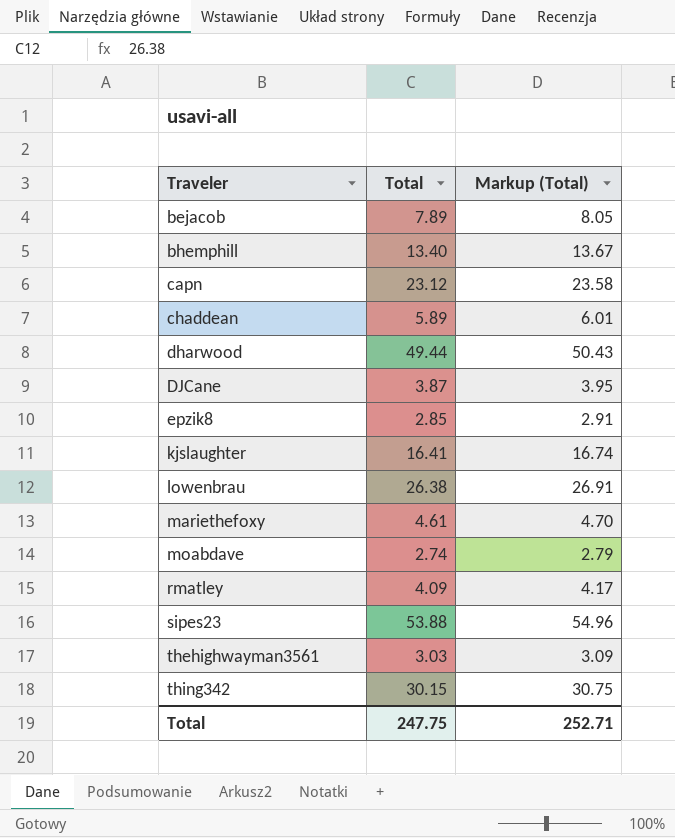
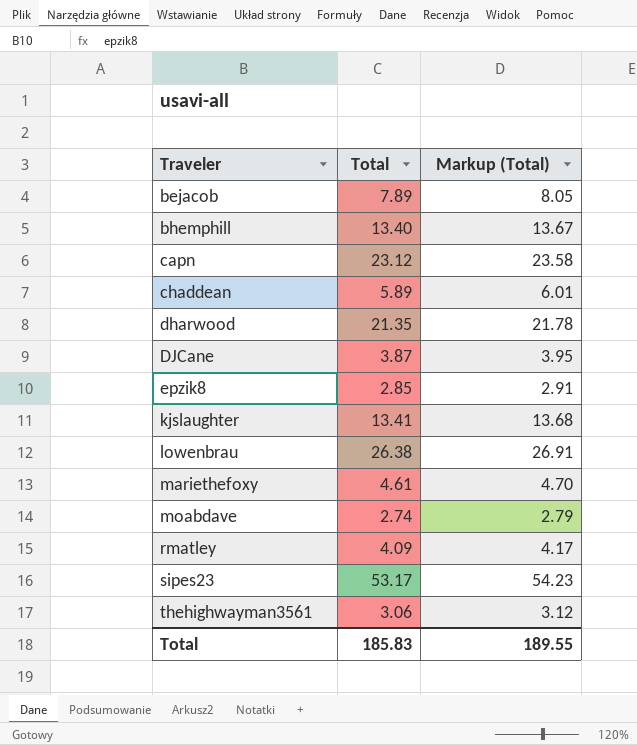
row thing342: 30.15 | 30.75 -> none
dharwood | Total: 49.44 -> 21.35
dharwood | Markup (Total): 50.43 -> 21.78
kjslaughter | Total: 16.41 -> 13.41
kjslaughter | Markup (Total): 16.74 -> 13.68
sipes23 | Total: 53.88 -> 53.17
sipes23 | Markup (Total): 54.96 -> 54.23
thehighwayman3561 | Total: 3.03 -> 3.06
thehighwayman3561 | Markup (Total): 3.09 -> 3.12
Total | Total: 247.75 -> 185.83
Total | Markup (Total): 252.71 -> 189.55

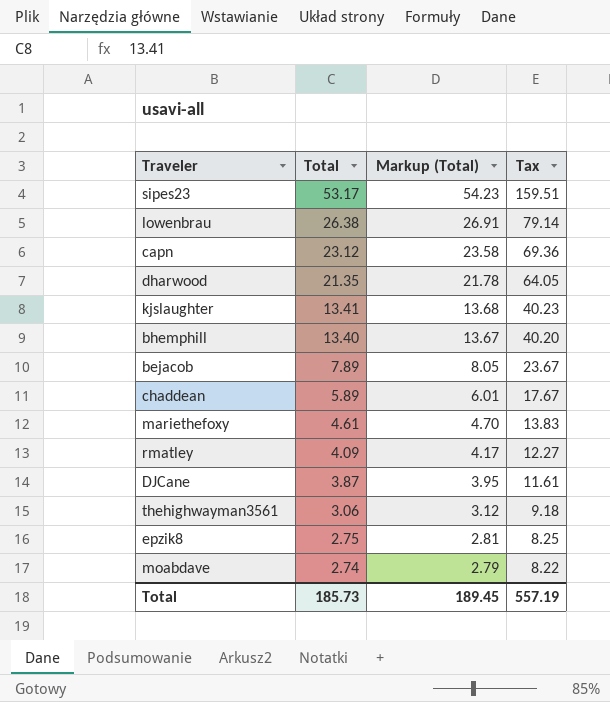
row order: Traveler ascending -> Total descending
column Tax | formula: none -> [Total] * 3
epzik8 | Total: 2.85 -> 2.75
epzik8 | Markup (Total): 2.91 -> 2.81
Total | Total: 185.83 -> 185.73
Total | Markup (Total): 189.55 -> 189.45

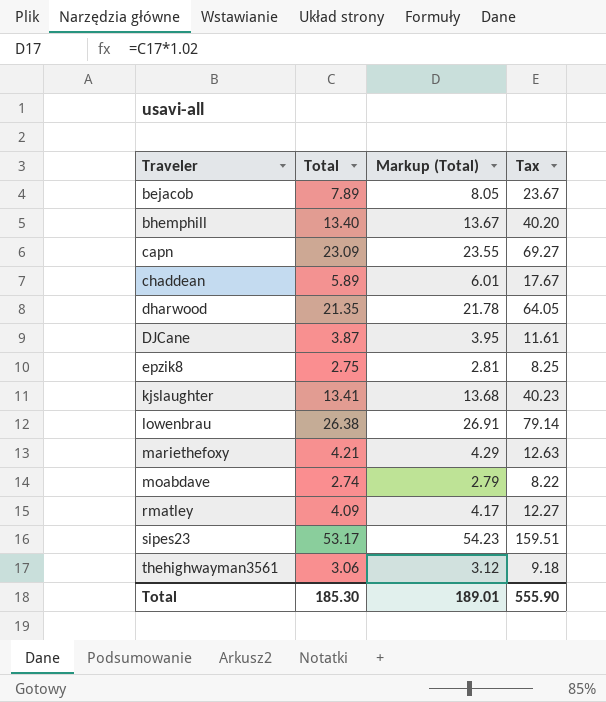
row order: Total descending -> Traveler ascending
capn | Total: 23.12 -> 23.09
capn | Markup (Total): 23.58 -> 23.55
capn | Tax: 69.36 -> 69.27
mariethefoxy | Total: 4.61 -> 4.21
mariethefoxy | Markup (Total): 4.70 -> 4.29
mariethefoxy | Tax: 13.83 -> 12.63
Total | Total: 185.73 -> 185.30
Total | Markup (Total): 189.45 -> 189.01
Total | Tax: 557.19 -> 555.90

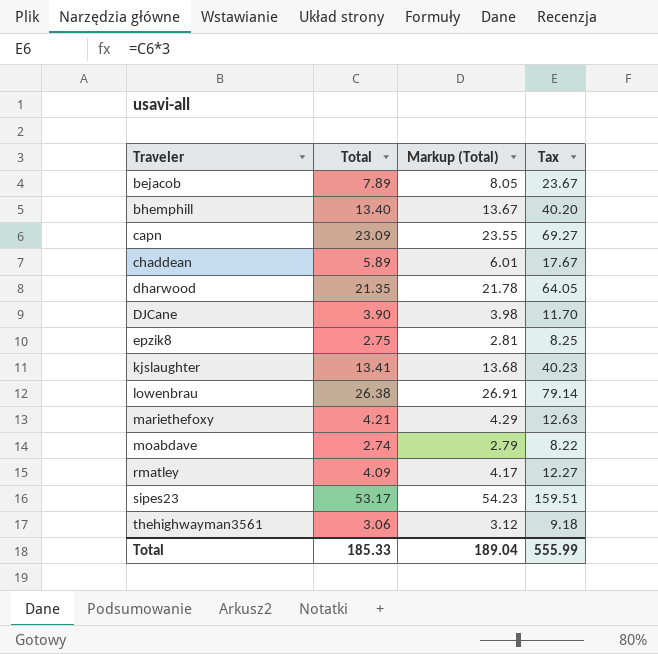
DJCane | Total: 3.87 -> 3.90
DJCane | Markup (Total): 3.95 -> 3.98
DJCane | Tax: 11.61 -> 11.70
Total | Total: 185.30 -> 185.33
Total | Markup (Total): 189.01 -> 189.04
Total | Tax: 555.90 -> 555.99

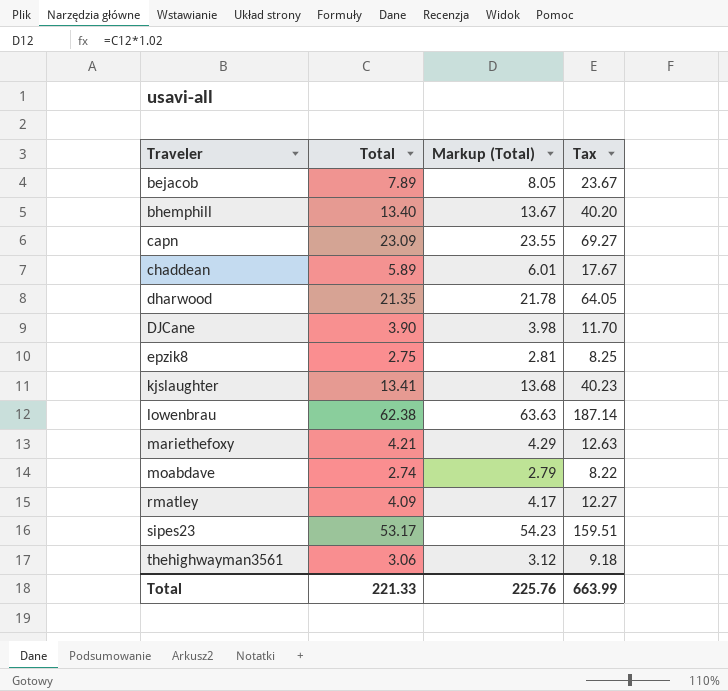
lowenbrau | Total: 26.38 -> 62.38
lowenbrau | Markup (Total): 26.91 -> 63.63
lowenbrau | Tax: 79.14 -> 187.14
Total | Total: 185.33 -> 221.33
Total | Markup (Total): 189.04 -> 225.76
Total | Tax: 555.99 -> 663.99

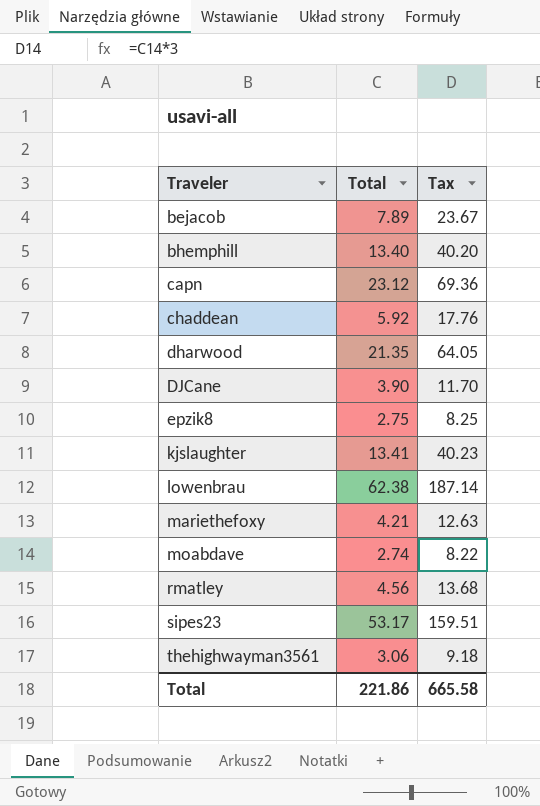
column Markup (Total) | formula: [Total] * 1.02 -> none
capn | Total: 23.09 -> 23.12
capn | Tax: 69.27 -> 69.36
chaddean | Total: 5.89 -> 5.92
chaddean | Tax: 17.67 -> 17.76
rmatley | Total: 4.09 -> 4.56
rmatley | Tax: 12.27 -> 13.68
Total | Total: 221.33 -> 221.86
Total | Tax: 663.99 -> 665.58

